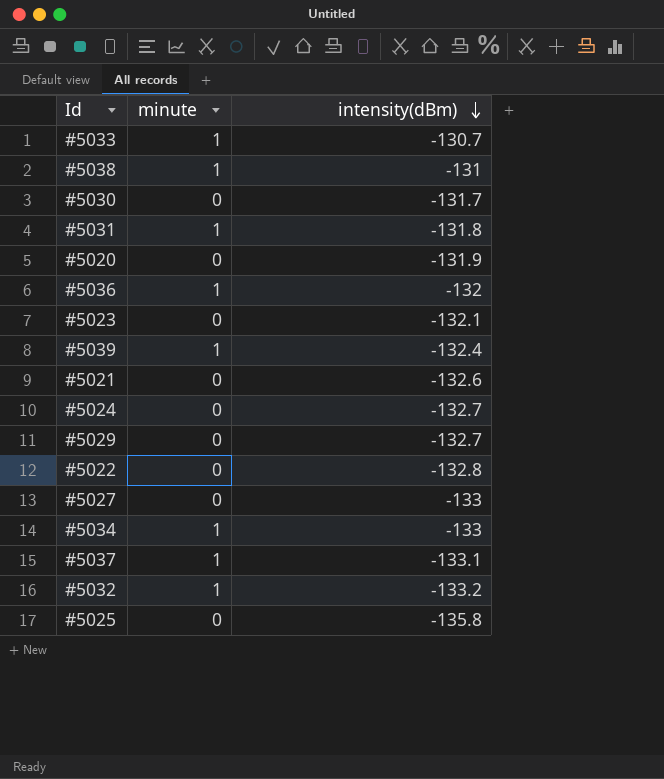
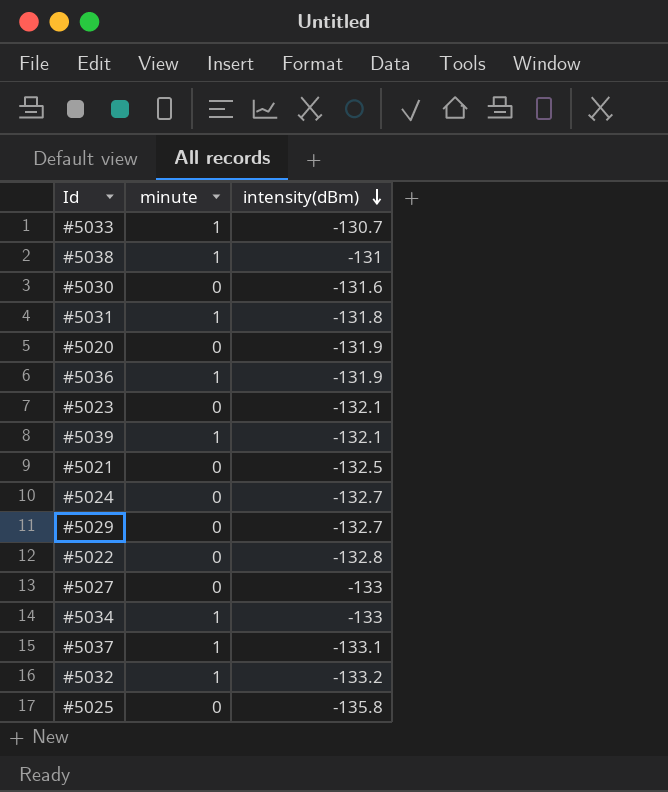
#5030 | intensity(dBm): -131.7 -> -131.6
#5036 | intensity(dBm): -132 -> -131.9
#5039 | intensity(dBm): -132.4 -> -132.1
#5021 | intensity(dBm): -132.6 -> -132.5

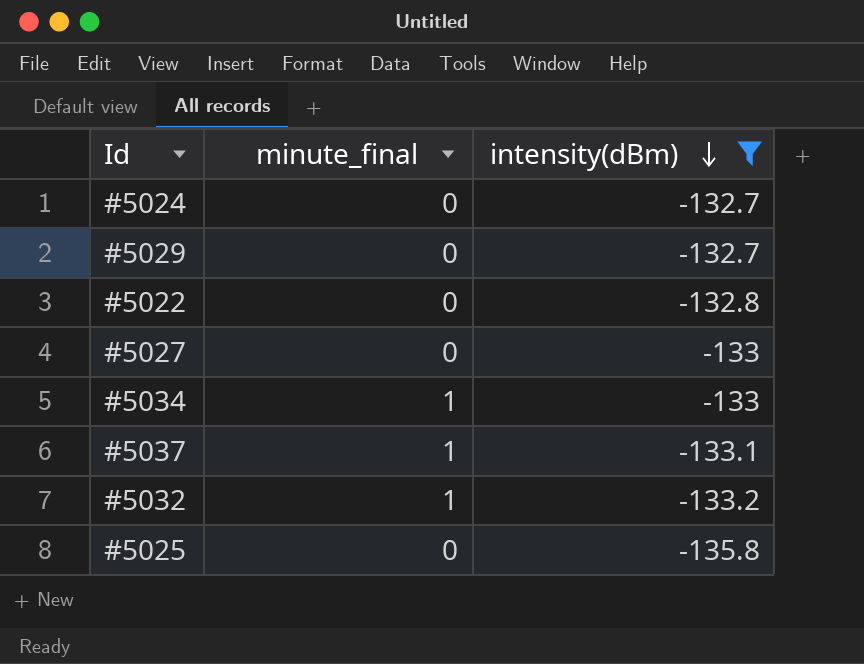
filter: none -> intensity(dBm) <= -132.7
column name: minute -> minute_final

